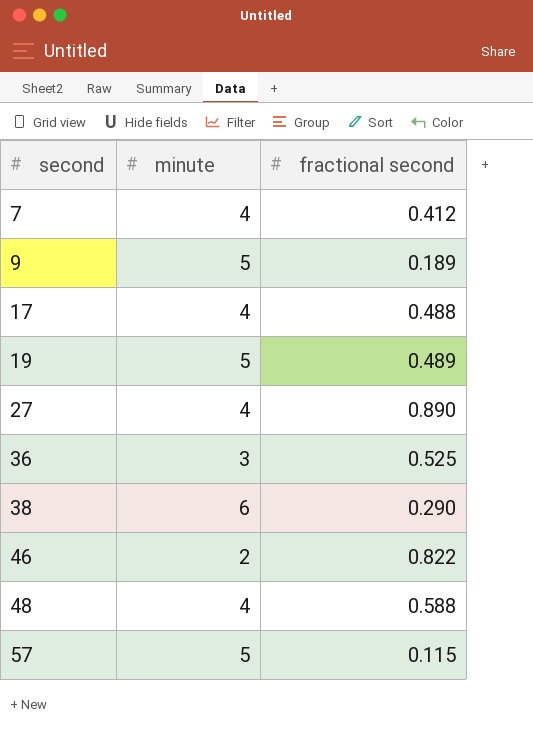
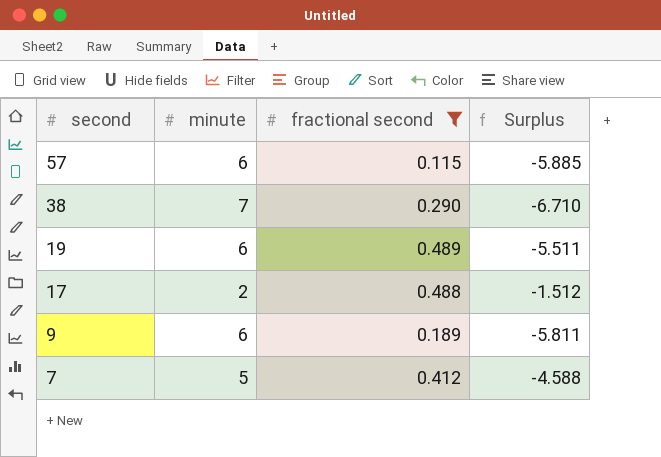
filter: none -> fractional second <= 0.489
row order: second ascending -> second descending
column Surplus | formula: none -> [fractional second] - [minute]
57 | minute: 5 -> 6
38 | minute: 6 -> 7
19 | minute: 5 -> 6
17 | minute: 4 -> 2
9 | minute: 5 -> 6
7 | minute: 4 -> 5

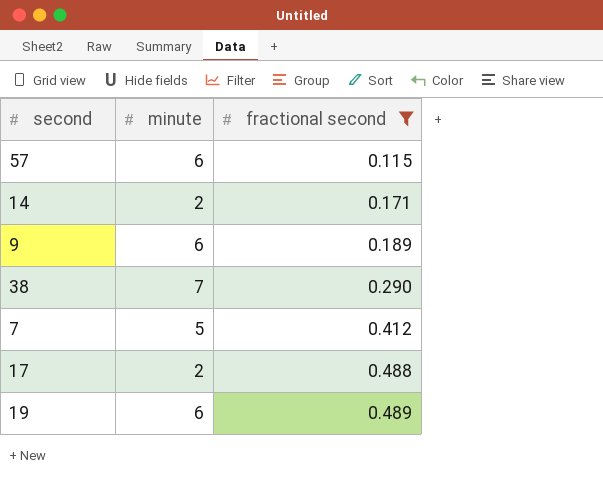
row order: second descending -> fractional second ascending
column Surplus | formula: [fractional second] - [minute] -> none
row 14: none -> 2 | 0.171

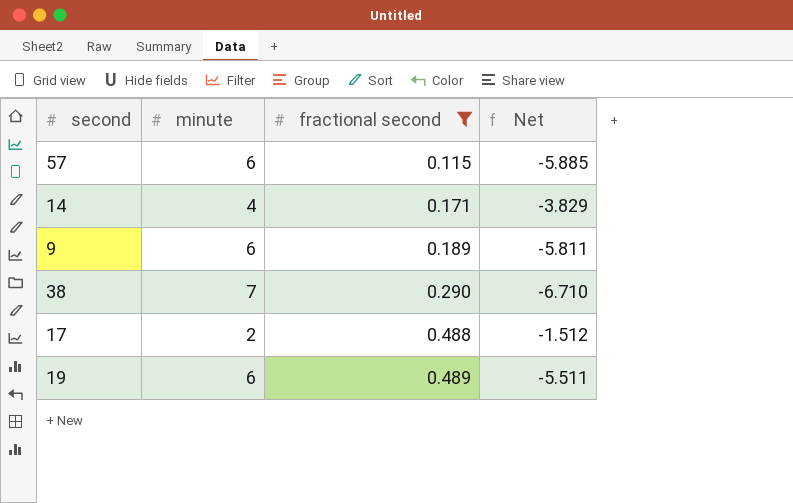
column Net | formula: none -> [fractional second] - [minute]
row 7: 5 | 0.412 -> none
14 | minute: 2 -> 4

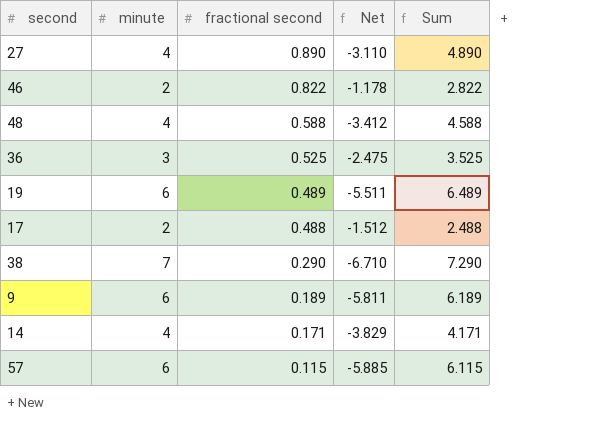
filter: fractional second <= 0.489 -> none
row order: fractional second ascending -> fractional second descending
column Sum | formula: none -> [minute] + [fractional second]

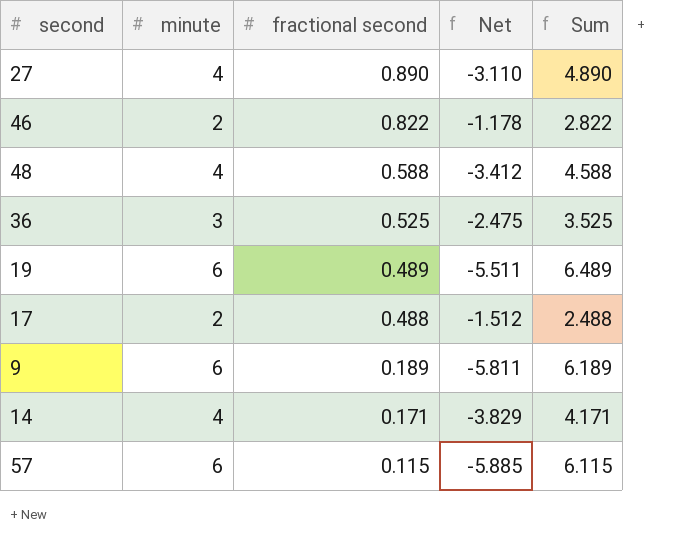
row 38: 7 | 0.290 | -6.710 | 7.290 -> none

